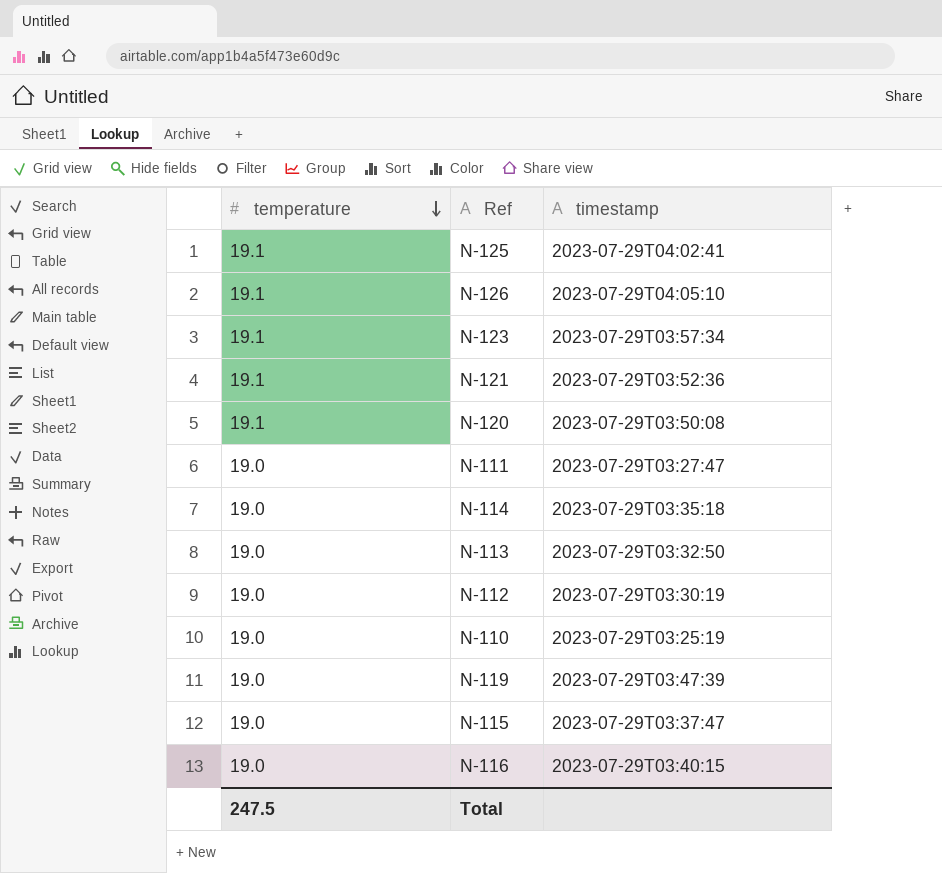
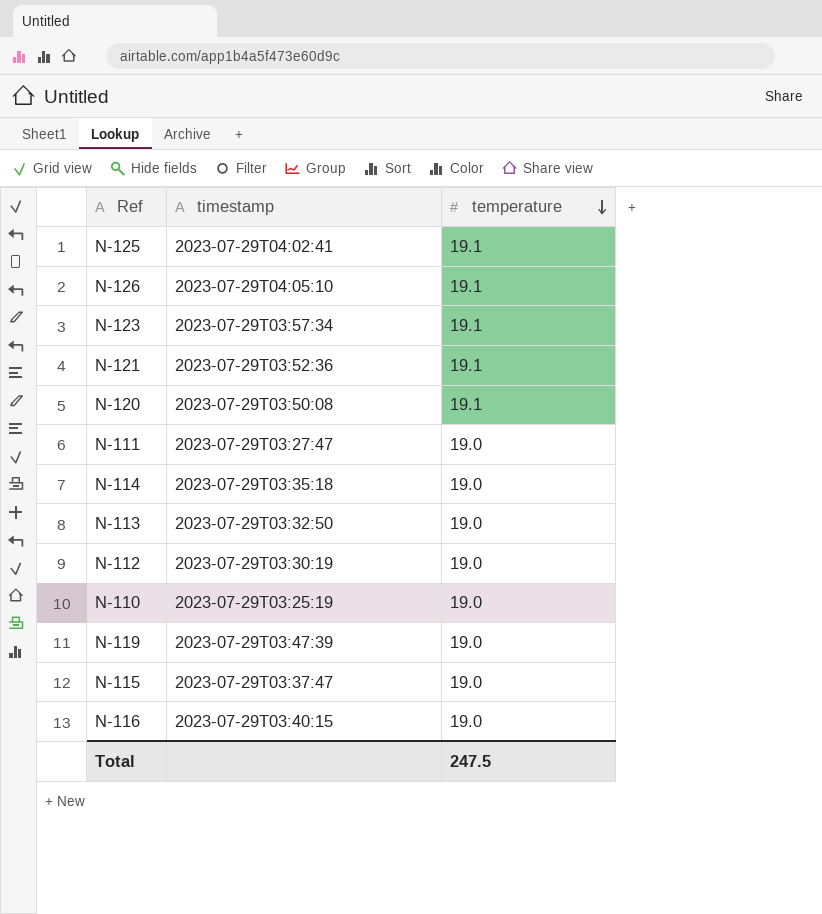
column temperature | position: 1 -> 3

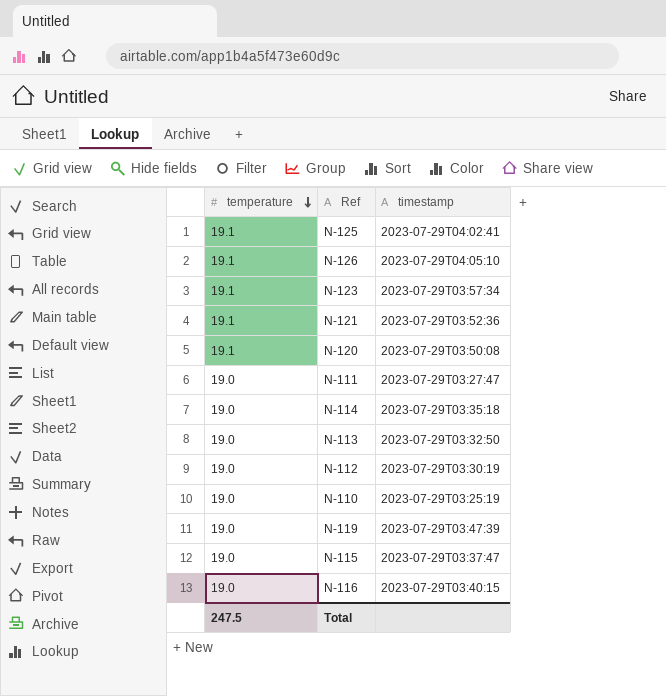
column temperature | position: 3 -> 1

